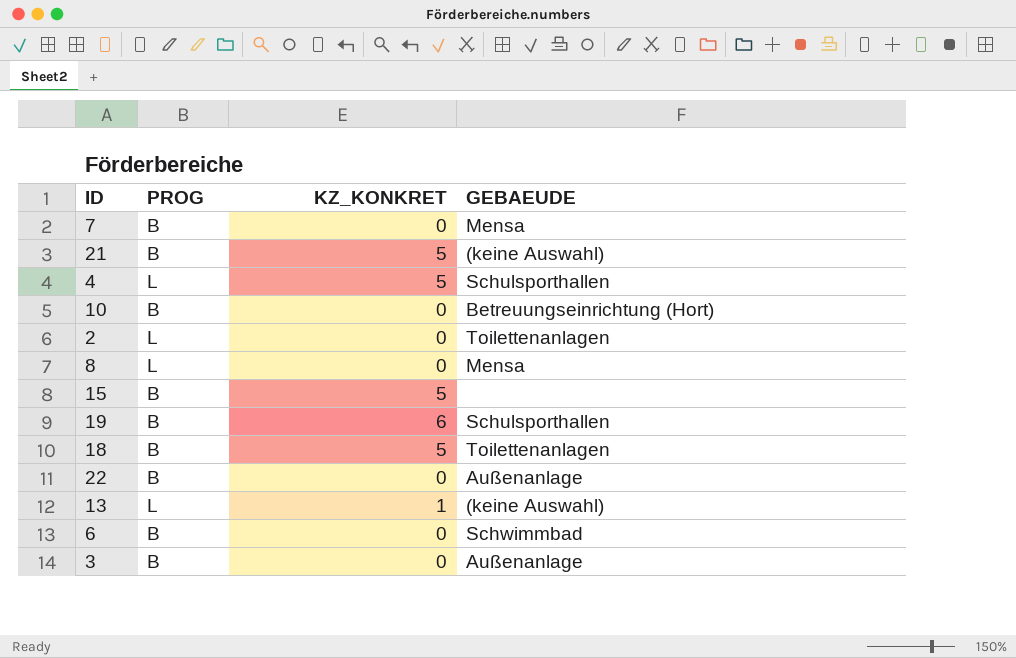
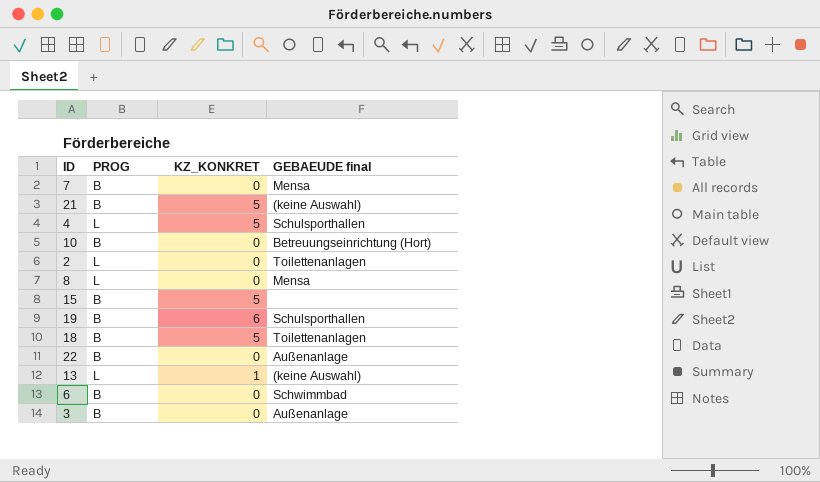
column name: GEBAEUDE -> GEBAEUDE final

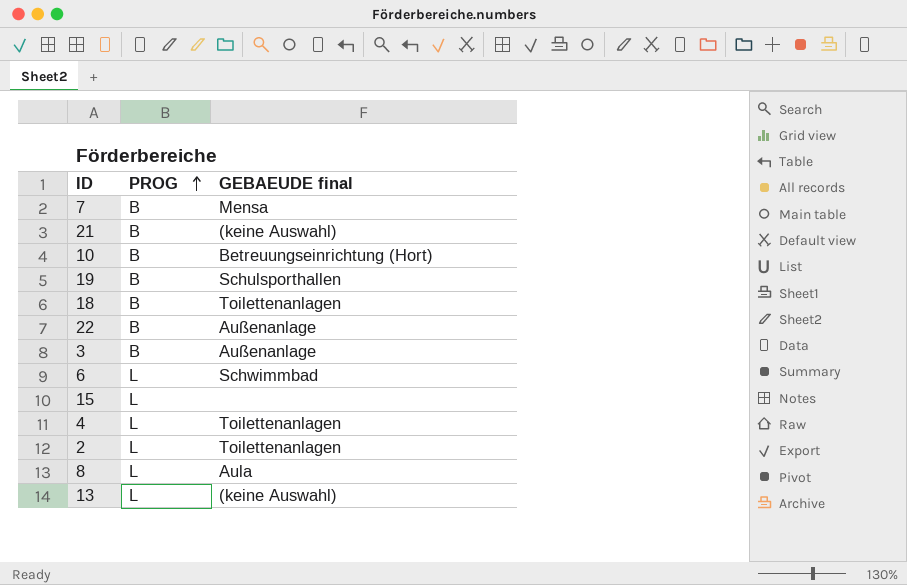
row order: none -> PROG ascending
column KZ_KONKRET | position: 3 -> none
6 | PROG: B -> L
15 | PROG: B -> L
4 | GEBAEUDE final: Schulsporthallen -> Toilettenanlagen
8 | GEBAEUDE final: Mensa -> Aula

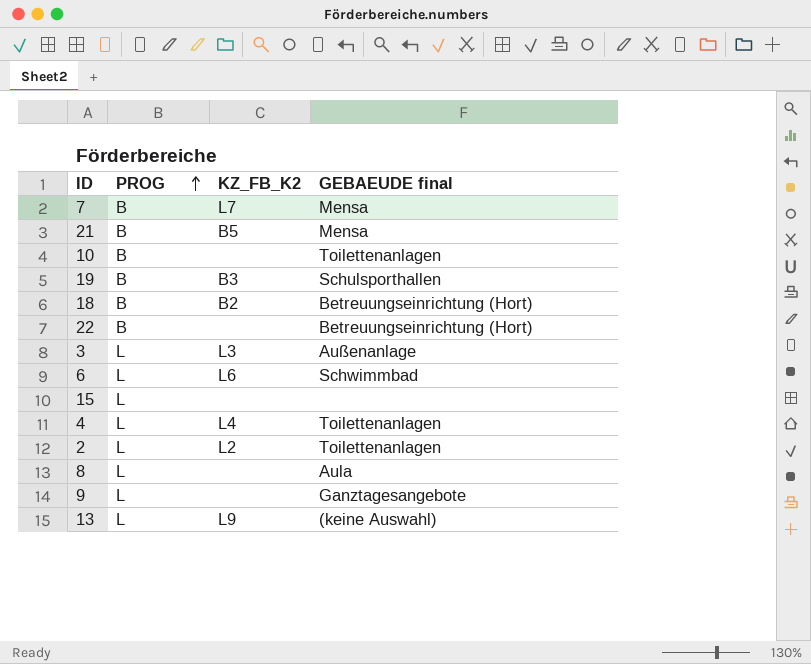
column KZ_FB_K2 | position: none -> 3
21 | GEBAEUDE final: (keine Auswahl) -> Mensa
10 | GEBAEUDE final: Betreuungseinrichtung (Hort) -> Toilettenanlagen
18 | GEBAEUDE final: Toilettenanlagen -> Betreuungseinrichtung (Hort)
22 | GEBAEUDE final: Außenanlage -> Betreuungseinrichtung (Hort)
3 | PROG: B -> L
row 9: none -> L | none | Ganztagesangebote

